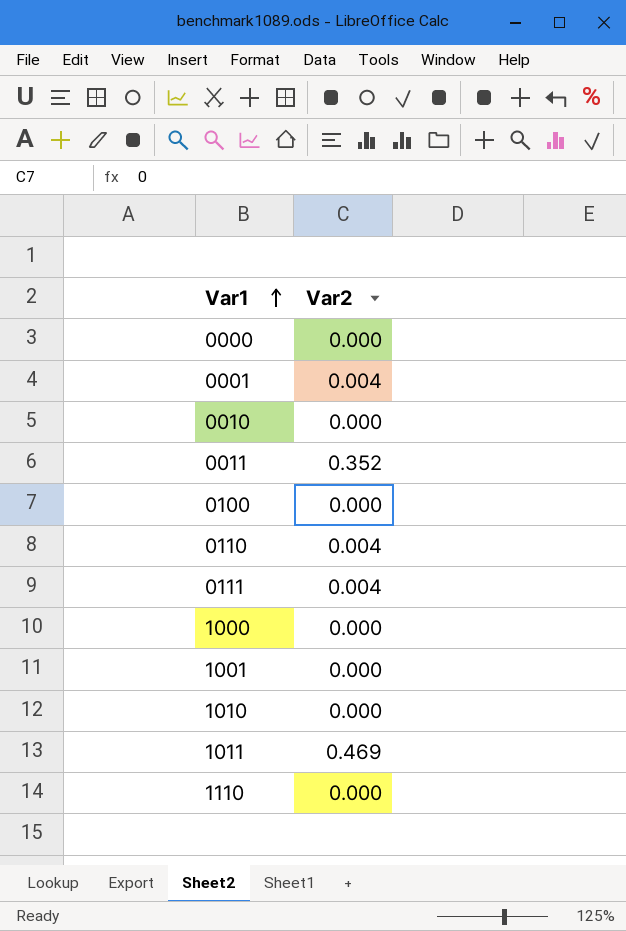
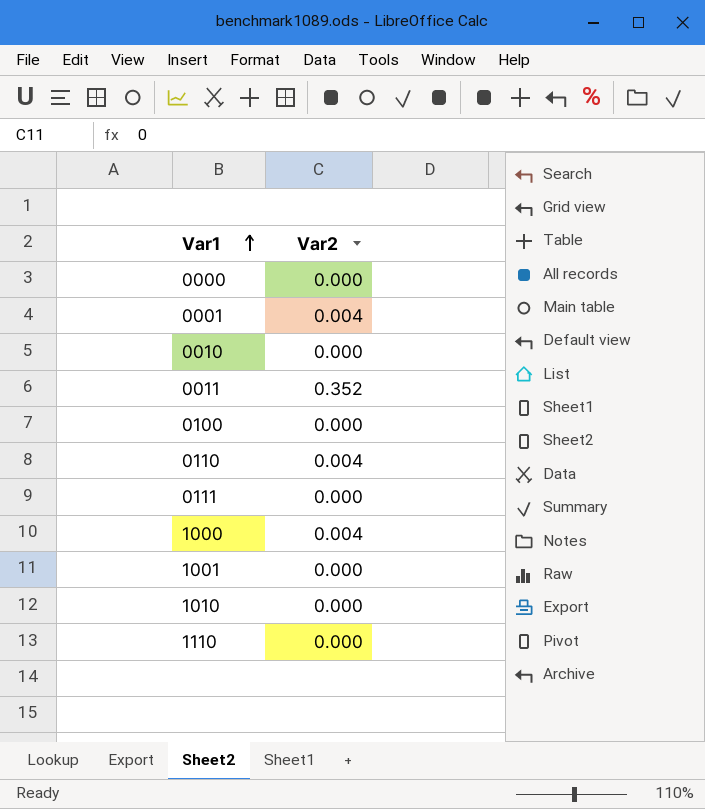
row 1011: 0.469 -> none
0111 | Var2: 0.004 -> 0.000
1000 | Var2: 0.000 -> 0.004

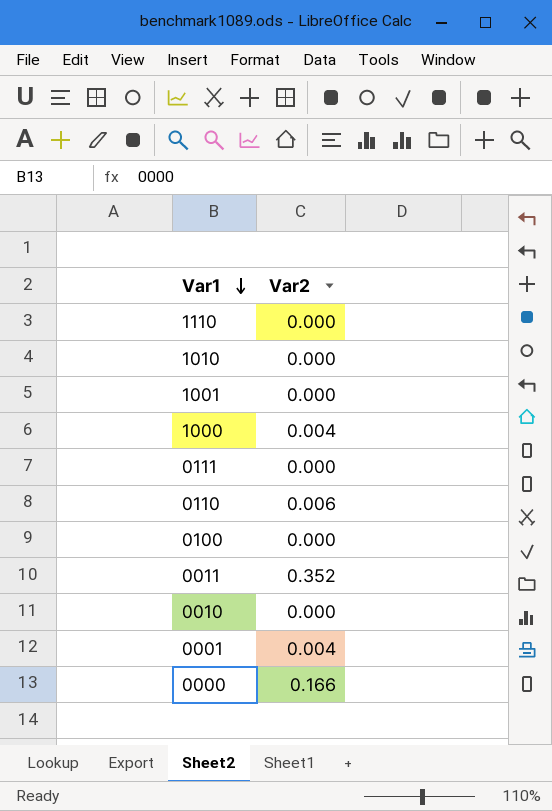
row order: Var1 ascending -> Var1 descending
0110 | Var2: 0.004 -> 0.006
0000 | Var2: 0.000 -> 0.166

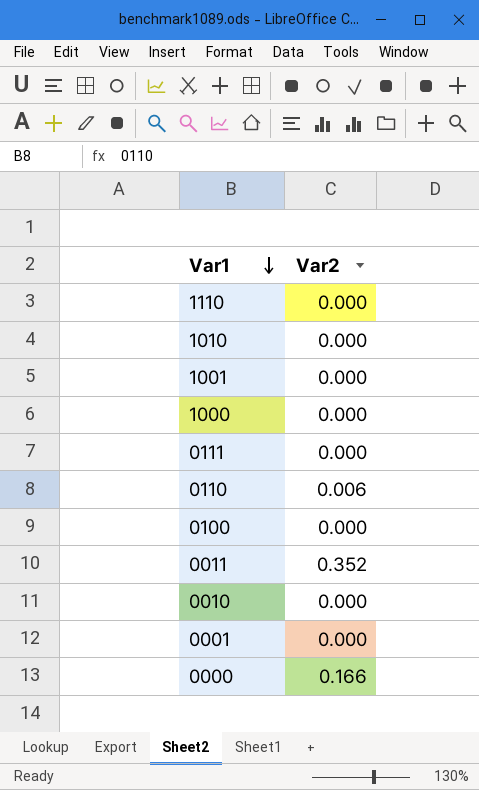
1000 | Var2: 0.004 -> 0.000
0001 | Var2: 0.004 -> 0.000

